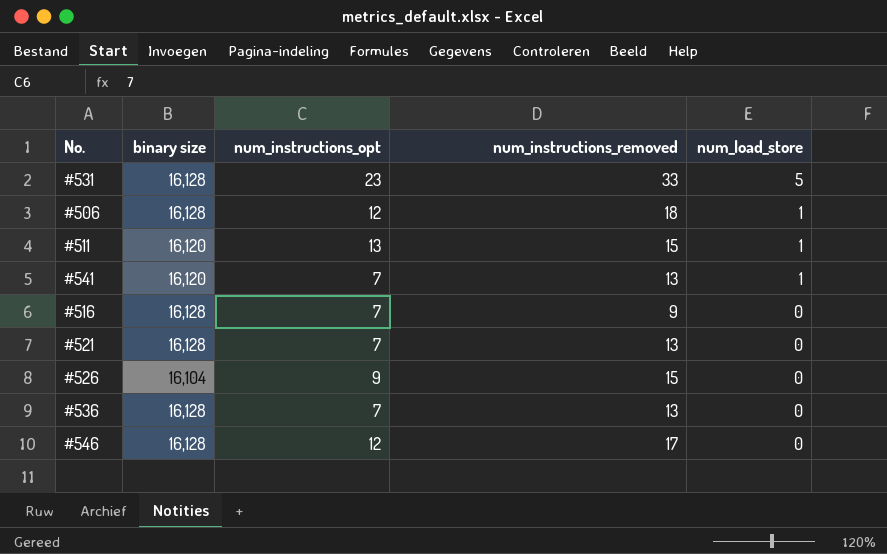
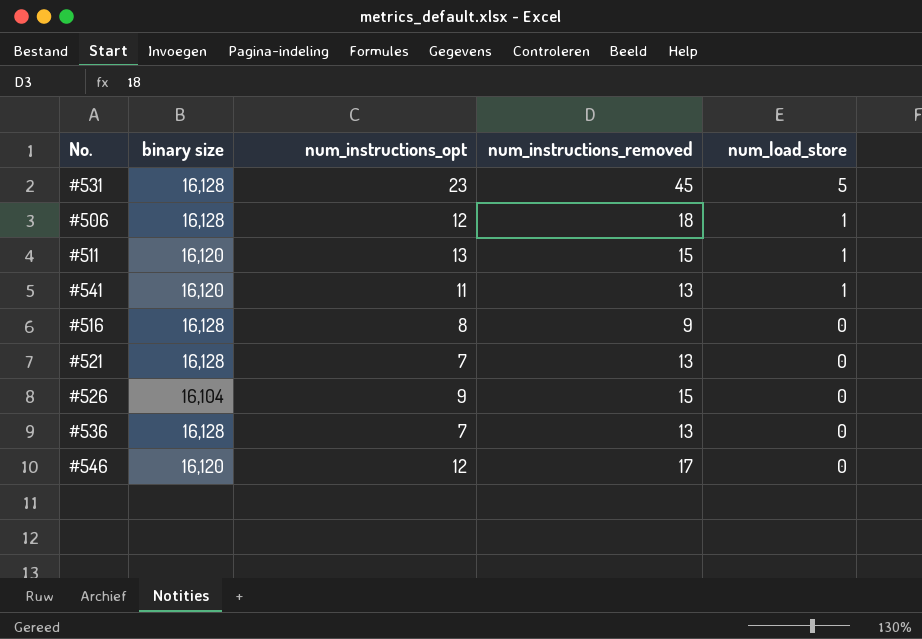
#531 | num_instructions_removed: 33 -> 45
#541 | num_instructions_opt: 7 -> 11
#516 | num_instructions_opt: 7 -> 8
#546 | binary size: 16,128 -> 16,120

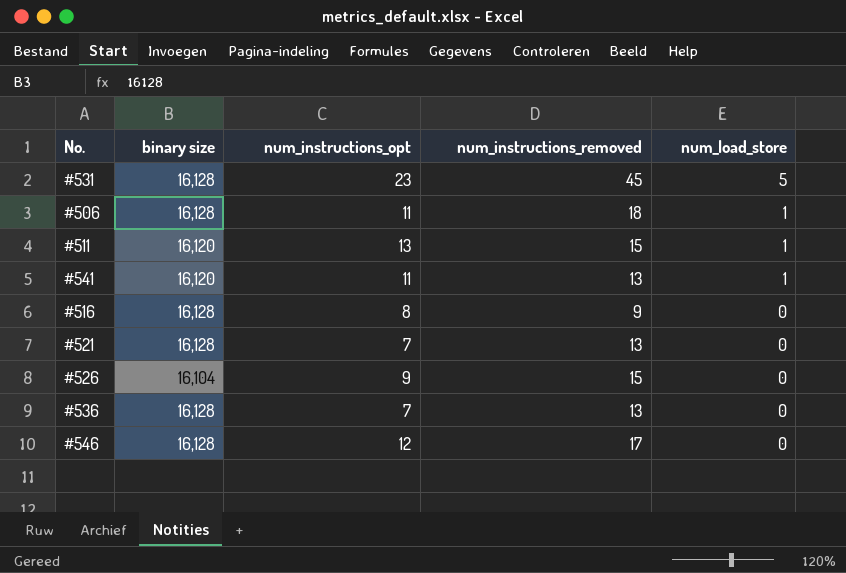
#506 | num_instructions_opt: 12 -> 11
#546 | binary size: 16,120 -> 16,128

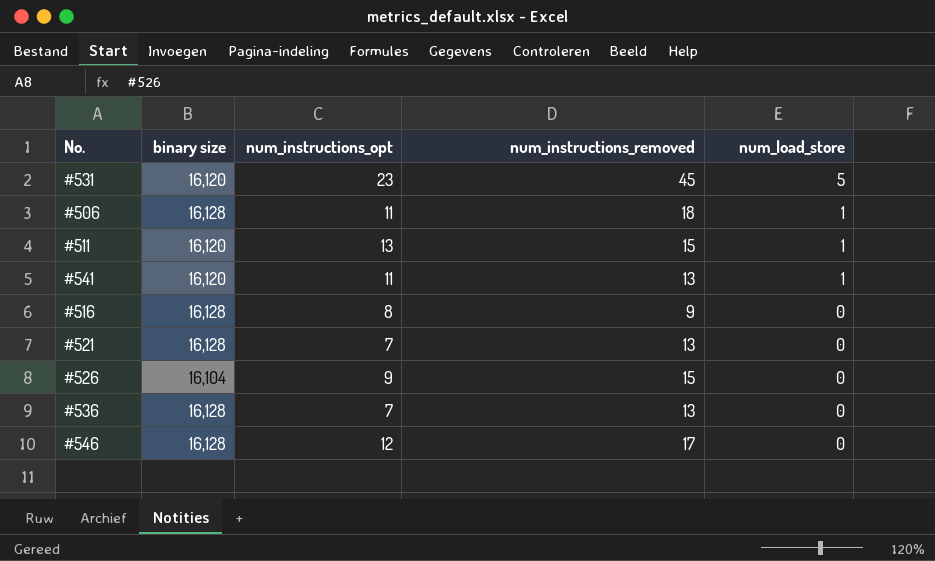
#531 | binary size: 16,128 -> 16,120

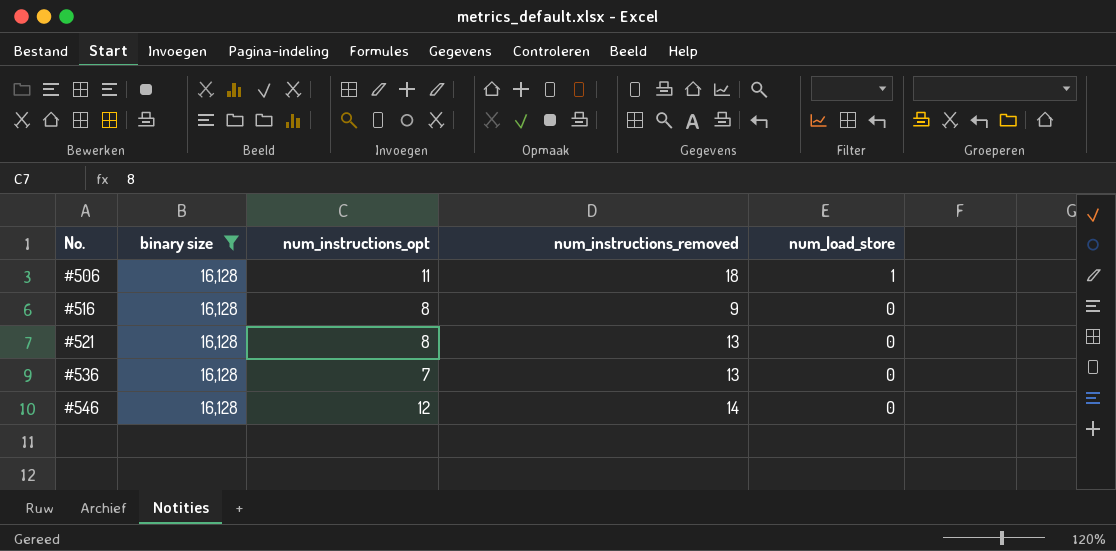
filter: none -> binary size = 16,128
#521 | num_instructions_opt: 7 -> 8
#546 | num_instructions_removed: 17 -> 14

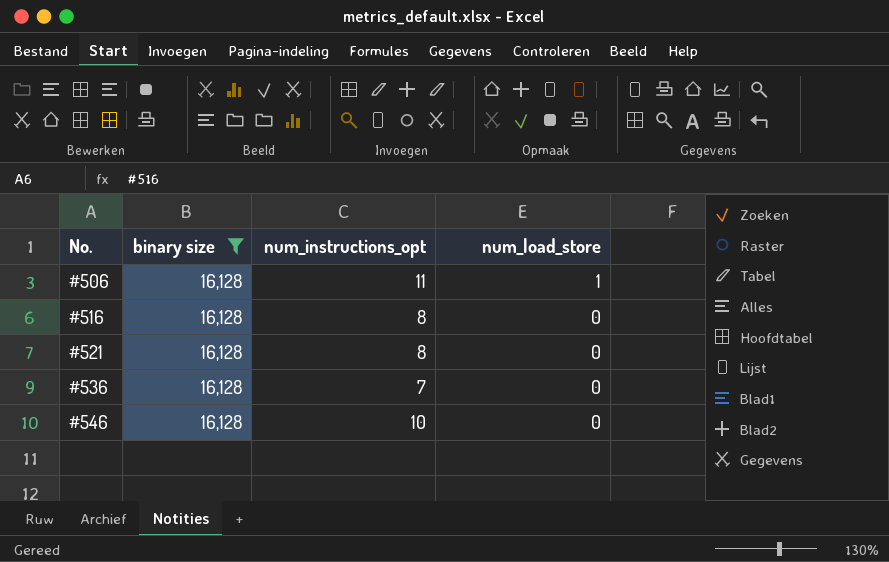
column num_instructions_removed | position: 4 -> none
#546 | num_instructions_opt: 12 -> 10

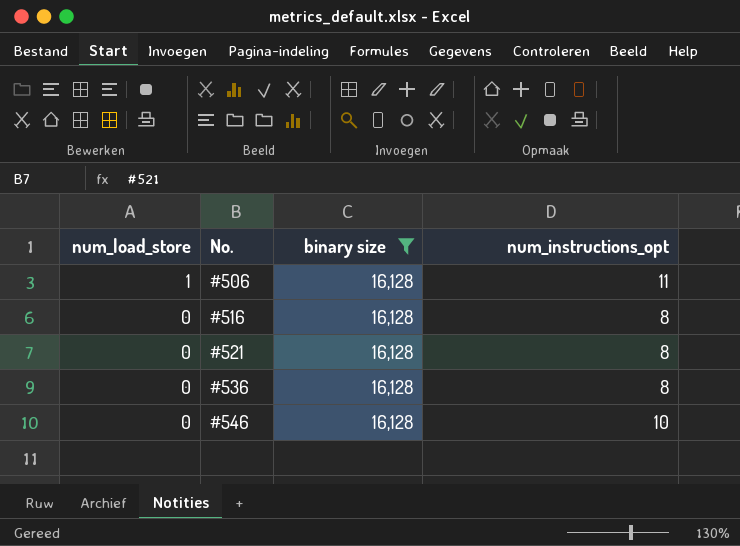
column num_load_store | position: 4 -> 1
#536 | num_instructions_opt: 7 -> 8

